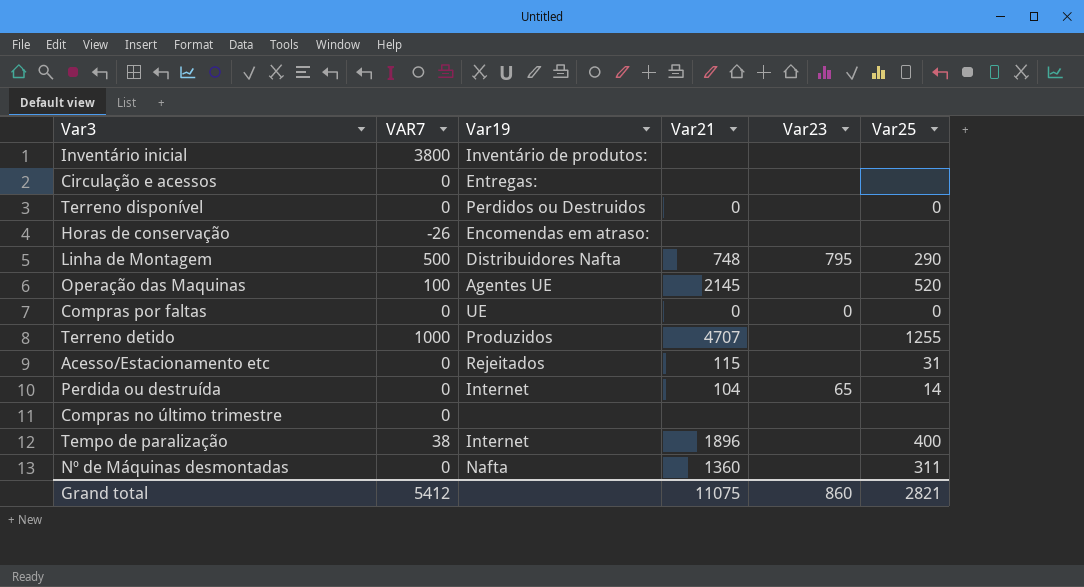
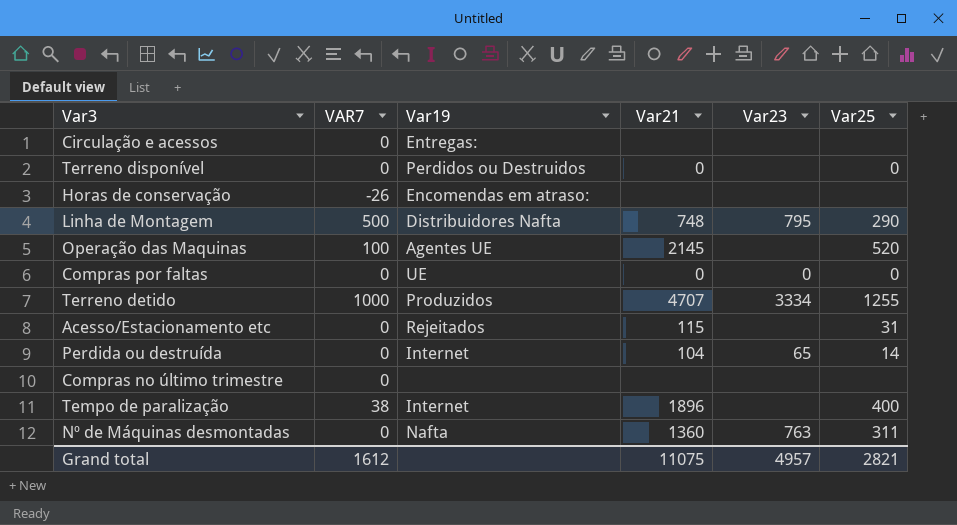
row Inventário inicial: 3800 | Inventário de produtos: | none | none | none -> none
Terreno detido | Var23: none -> 3334
Nº de Máquinas desmontadas | Var23: none -> 763
Grand total | VAR7: 5412 -> 1612
Grand total | Var23: 860 -> 4957

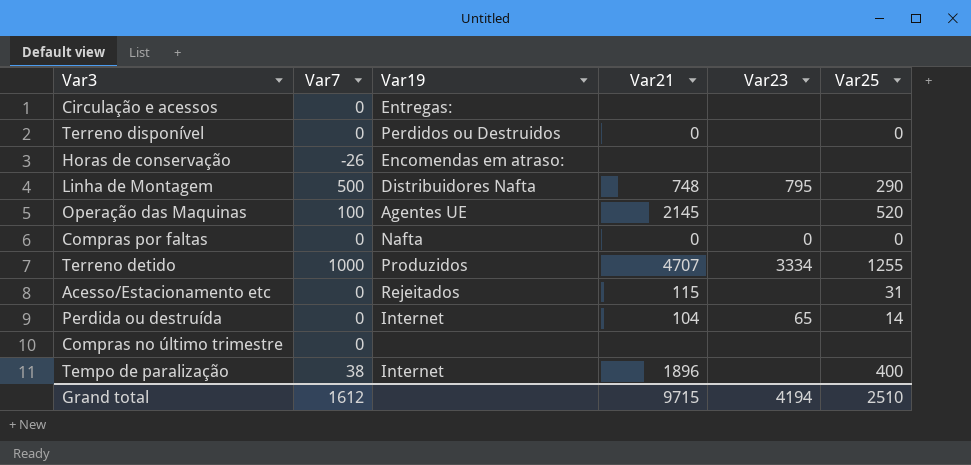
column name: VAR7 -> Var7
row Nº de Máquinas desmontadas: 0 | Nafta | 1360 | 763 | 311 -> none
Compras por faltas | Var19: UE -> Nafta
Grand total | Var21: 11075 -> 9715
Grand total | Var23: 4957 -> 4194
Grand total | Var25: 2821 -> 2510

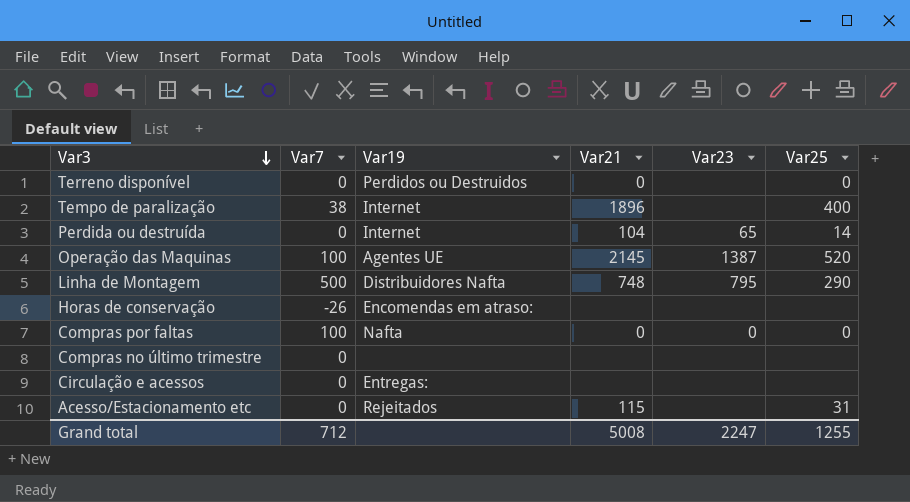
row order: none -> Var3 descending
row Terreno detido: 1000 | Produzidos | 4707 | 3334 | 1255 -> none
Operação das Maquinas | Var23: none -> 1387
Compras por faltas | Var7: 0 -> 100
Grand total | Var7: 1612 -> 712
Grand total | Var21: 9715 -> 5008
Grand total | Var23: 4194 -> 2247
Grand total | Var25: 2510 -> 1255

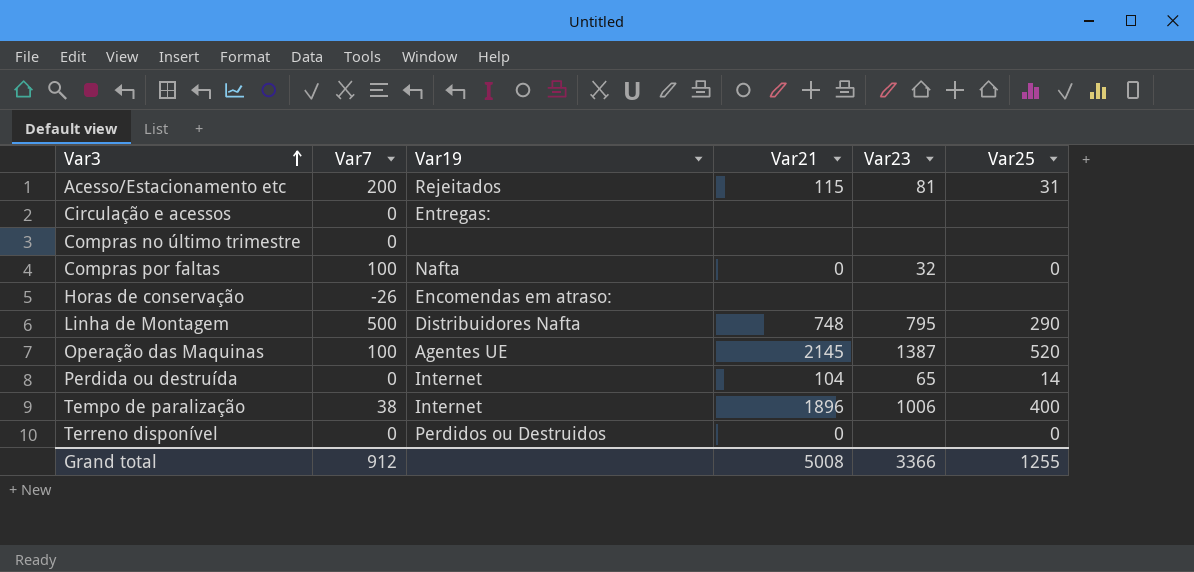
row order: Var3 descending -> Var3 ascending
Acesso/Estacionamento etc | Var7: 0 -> 200
Acesso/Estacionamento etc | Var23: none -> 81
Compras por faltas | Var23: 0 -> 32
Tempo de paralização | Var23: none -> 1006
Grand total | Var7: 712 -> 912
Grand total | Var23: 2247 -> 3366

